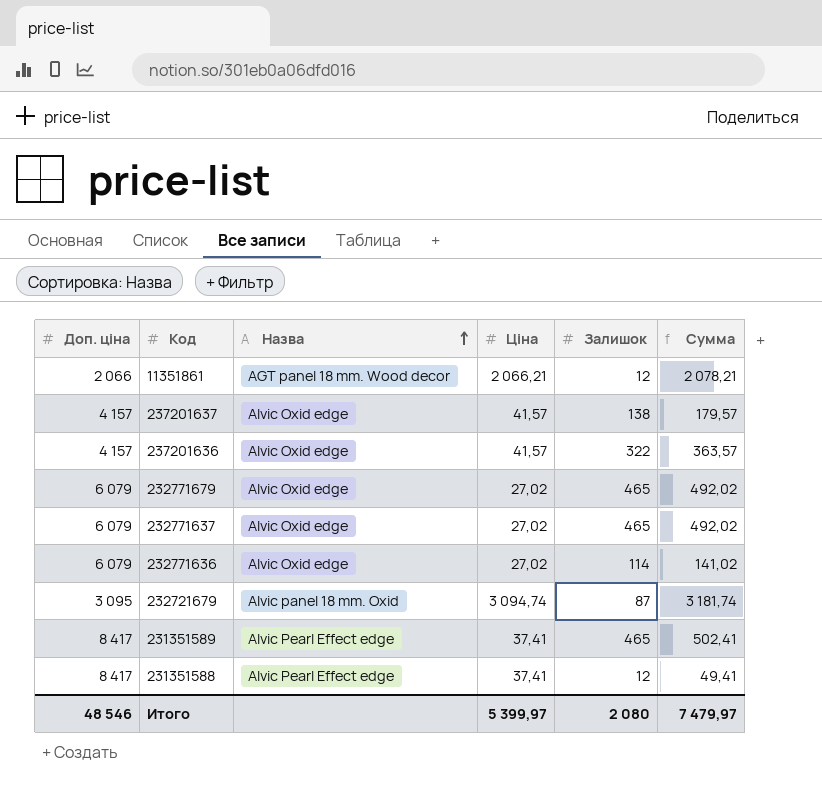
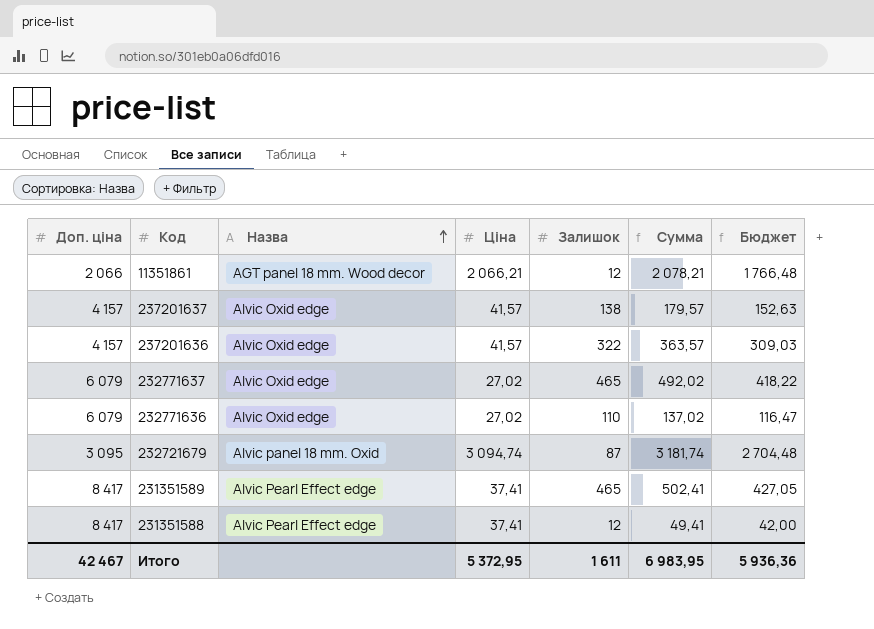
column Бюджет | formula: none -> [Сумма] * 0,85
row 232771679: 6 079 | Alvic Oxid edge | 27,02 | 465 | 492,02 -> none
232771636 | Залишок: 114 -> 110
232771636 | Сумма: 141,02 -> 137,02
Итого | Доп. ціна: 48 546 -> 42 467
Итого | Ціна: 5 399,97 -> 5 372,95
Итого | Залишок: 2 080 -> 1 611
Итого | Сумма: 7 479,97 -> 6 983,95

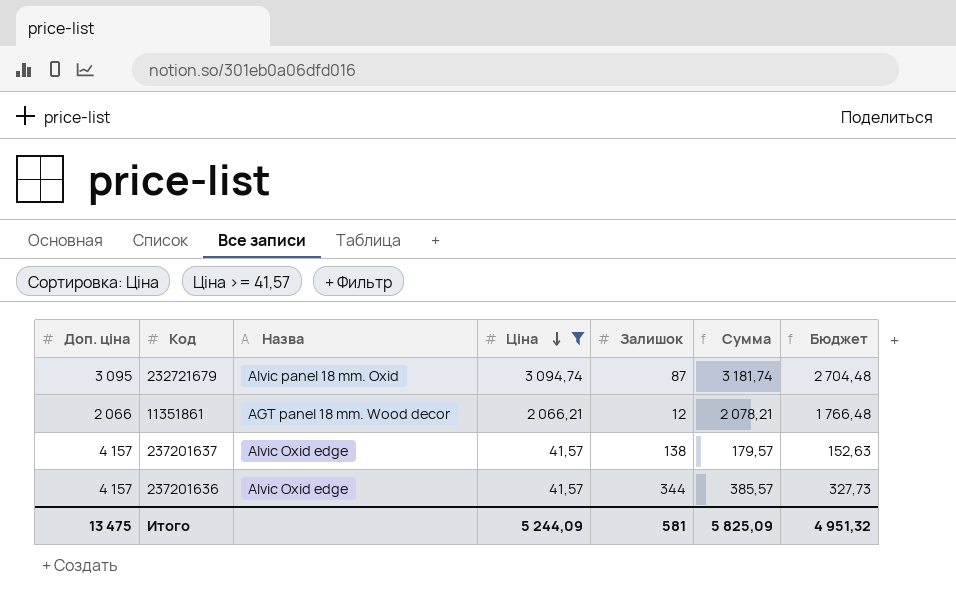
filter: none -> Ціна >= 41,57
row order: Назва ascending -> Ціна descending
237201636 | Залишок: 322 -> 344
237201636 | Сумма: 363,57 -> 385,57
237201636 | Бюджет: 309,03 -> 327,73
Итого | Доп. ціна: 42 467 -> 13 475
Итого | Ціна: 5 372,95 -> 5 244,09
Итого | Залишок: 1 611 -> 581
Итого | Сумма: 6 983,95 -> 5 825,09
Итого | Бюджет: 5 936,36 -> 4 951,32

